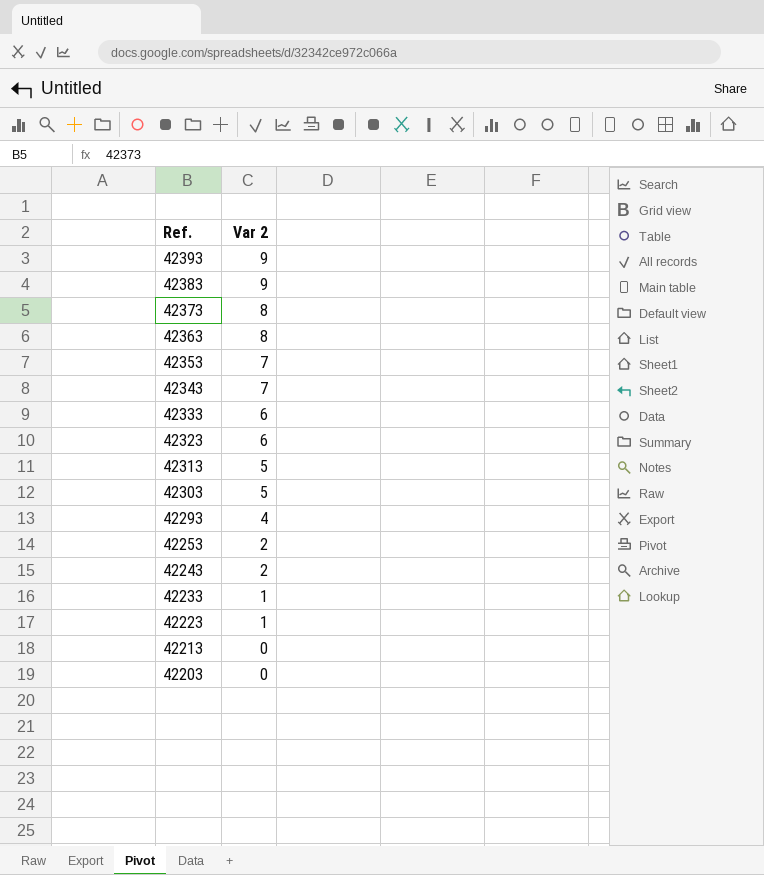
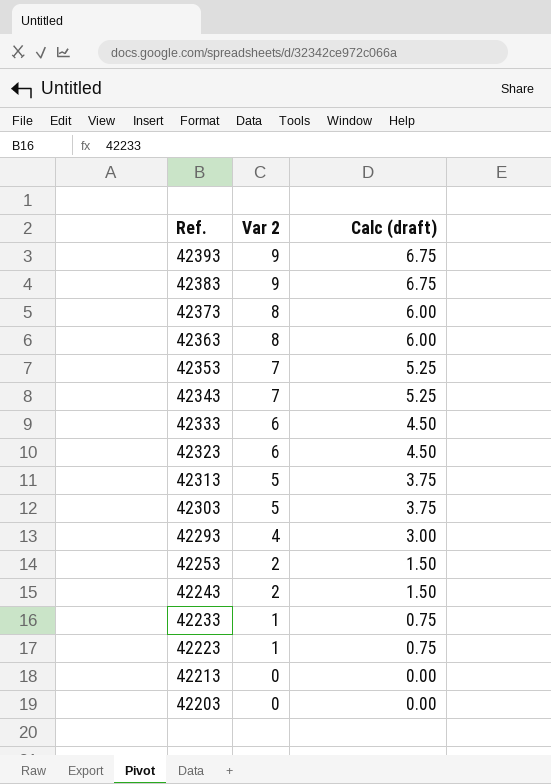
column Calc (draft) | formula: none -> [Var 2] * 0.75

